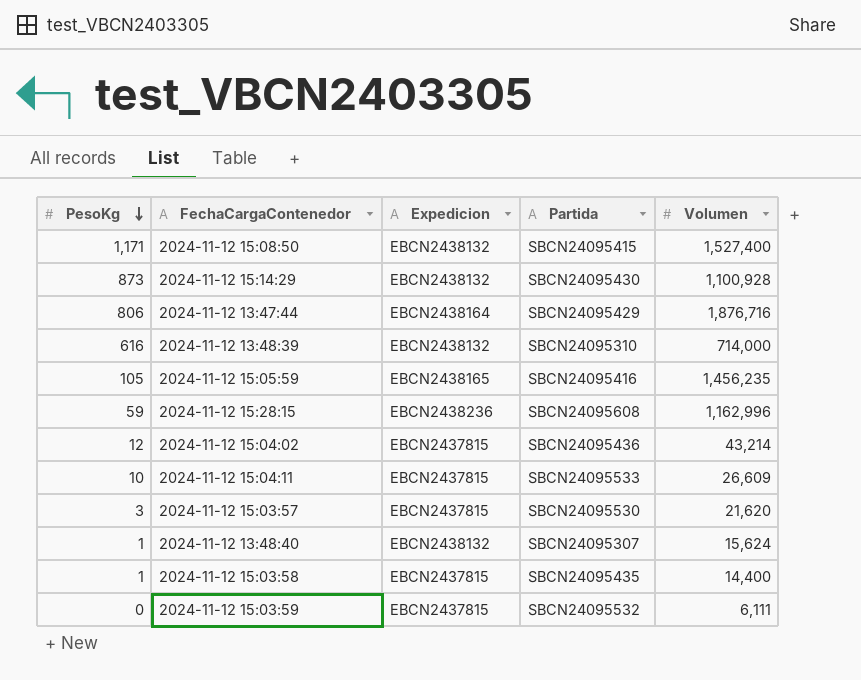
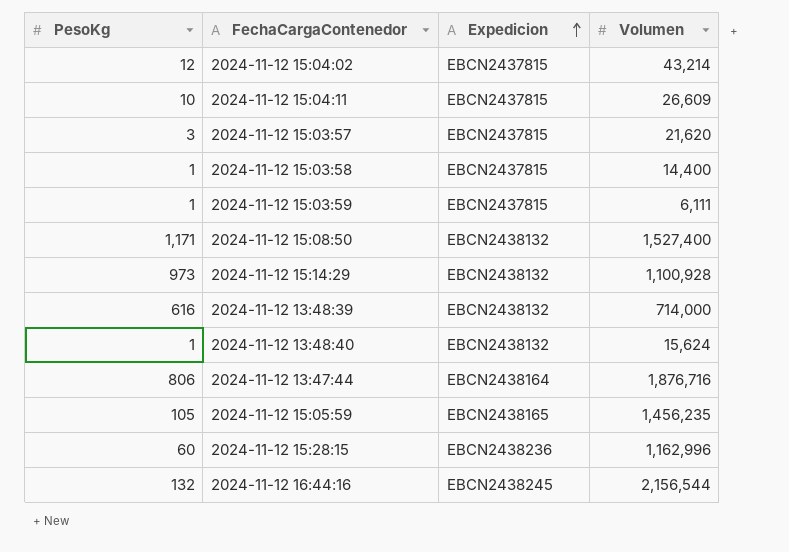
row order: PesoKg descending -> Expedicion ascending
column Partida | position: 4 -> none
2024-11-12 15:03:59 | PesoKg: 0 -> 1
2024-11-12 15:14:29 | PesoKg: 873 -> 973
2024-11-12 15:28:15 | PesoKg: 59 -> 60
row 2024-11-12 16:44:16: none -> 132 | EBCN2438245 | 2,156,544

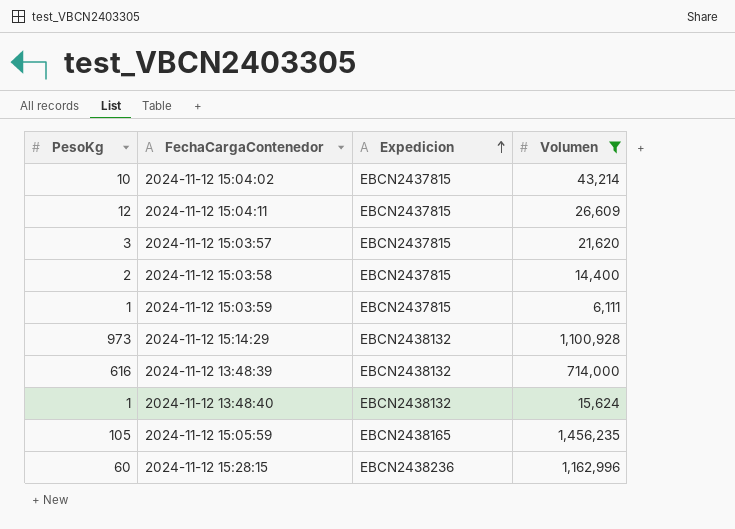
filter: none -> Volumen <= 1,456,235
2024-11-12 15:04:02 | PesoKg: 12 -> 10
2024-11-12 15:04:11 | PesoKg: 10 -> 12
2024-11-12 15:03:58 | PesoKg: 1 -> 2

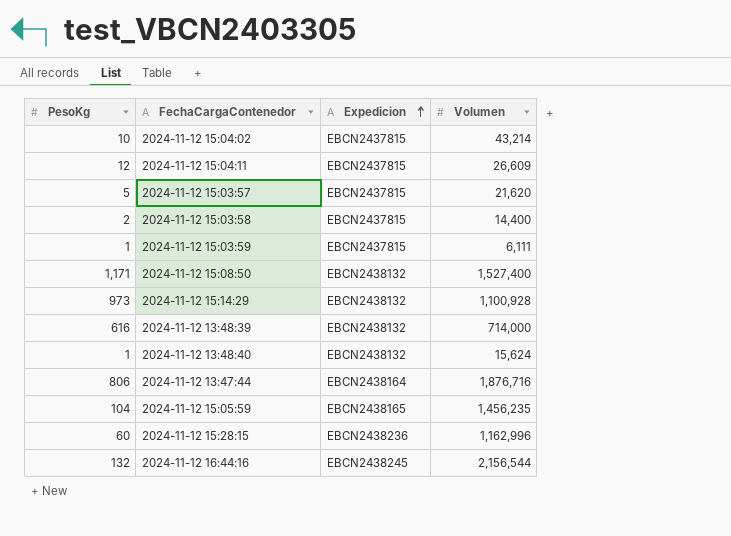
filter: Volumen <= 1,456,235 -> none
2024-11-12 15:03:57 | PesoKg: 3 -> 5
2024-11-12 15:05:59 | PesoKg: 105 -> 104

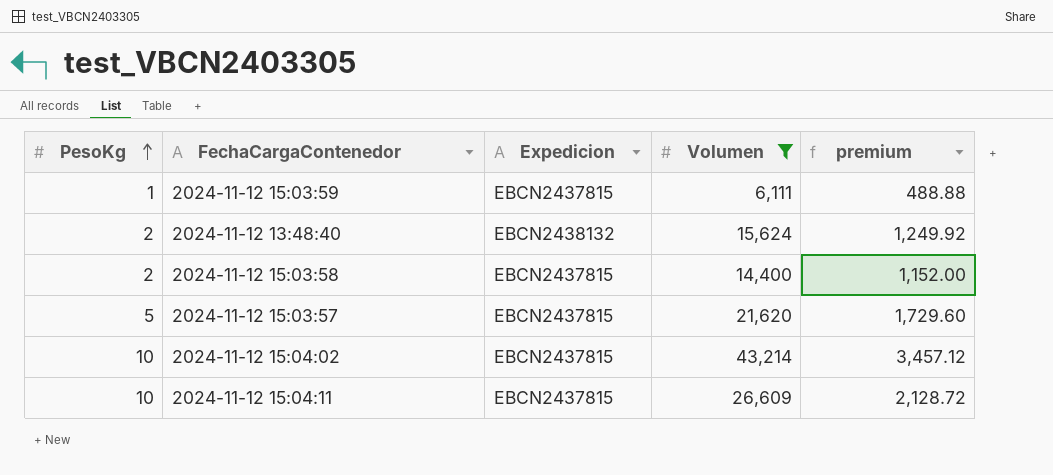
filter: none -> Volumen <= 43,214
row order: Expedicion ascending -> PesoKg ascending
column premium | formula: none -> [Volumen] * 0.08
2024-11-12 13:48:40 | PesoKg: 1 -> 2
2024-11-12 15:04:11 | PesoKg: 12 -> 10

